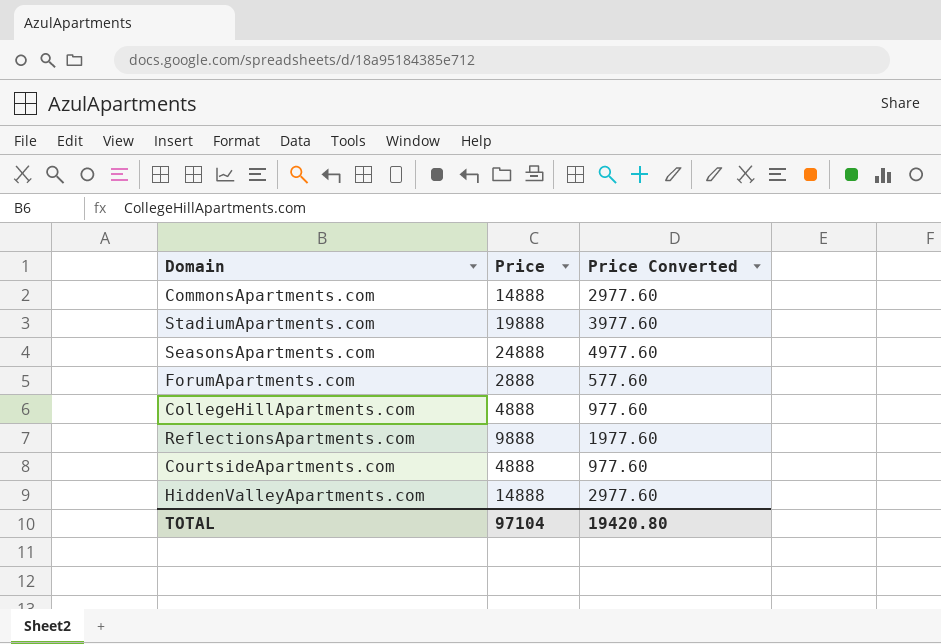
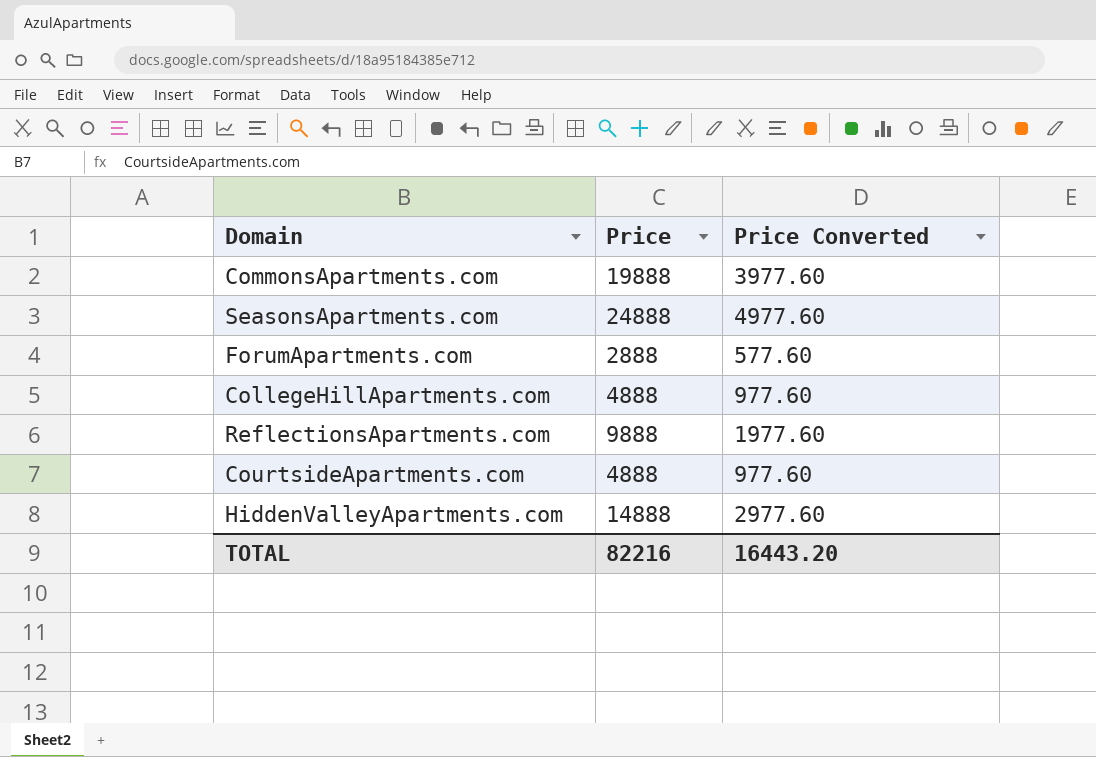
row StadiumApartments.com: 19888 | 3977.60 -> none
CommonsApartments.com | Price: 14888 -> 19888
CommonsApartments.com | Price Converted: 2977.60 -> 3977.60
TOTAL | Price: 97104 -> 82216
TOTAL | Price Converted: 19420.80 -> 16443.20

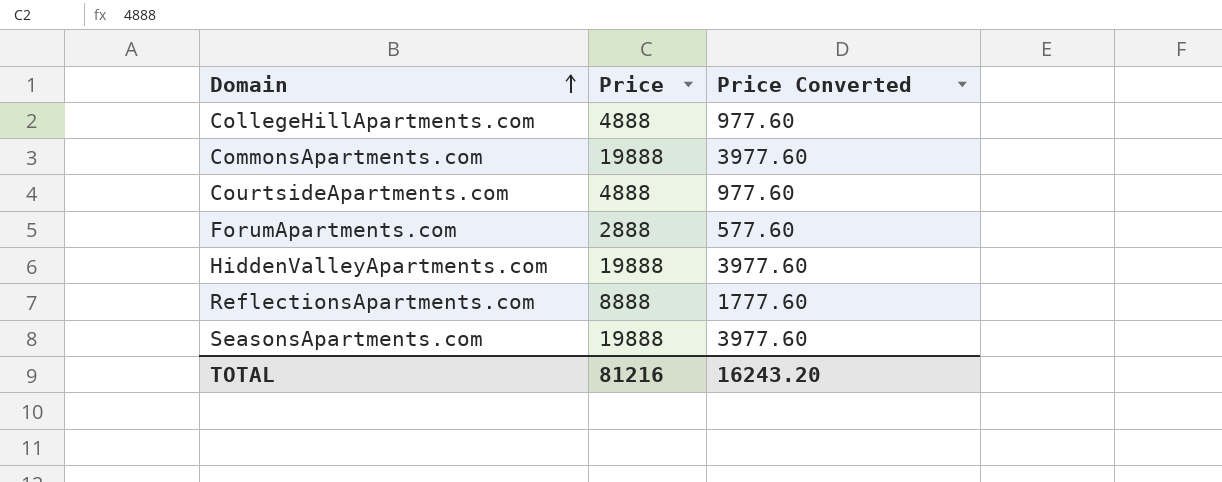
row order: none -> Domain ascending
HiddenValleyApartments.com | Price: 14888 -> 19888
HiddenValleyApartments.com | Price Converted: 2977.60 -> 3977.60
ReflectionsApartments.com | Price: 9888 -> 8888
ReflectionsApartments.com | Price Converted: 1977.60 -> 1777.60
SeasonsApartments.com | Price: 24888 -> 19888
SeasonsApartments.com | Price Converted: 4977.60 -> 3977.60
TOTAL | Price: 82216 -> 81216
TOTAL | Price Converted: 16443.20 -> 16243.20

